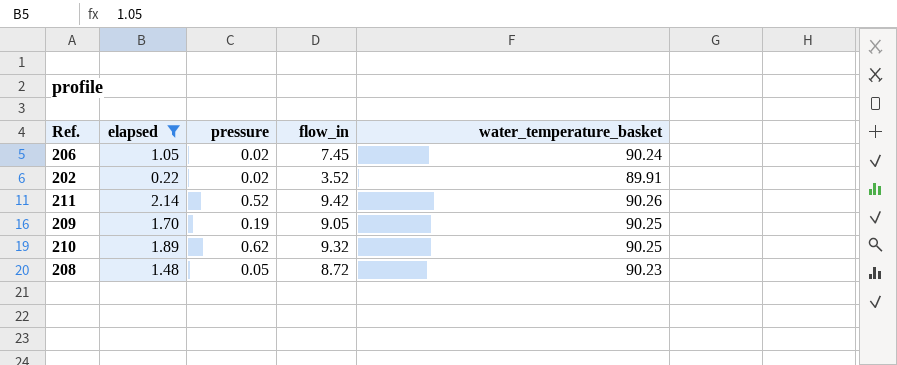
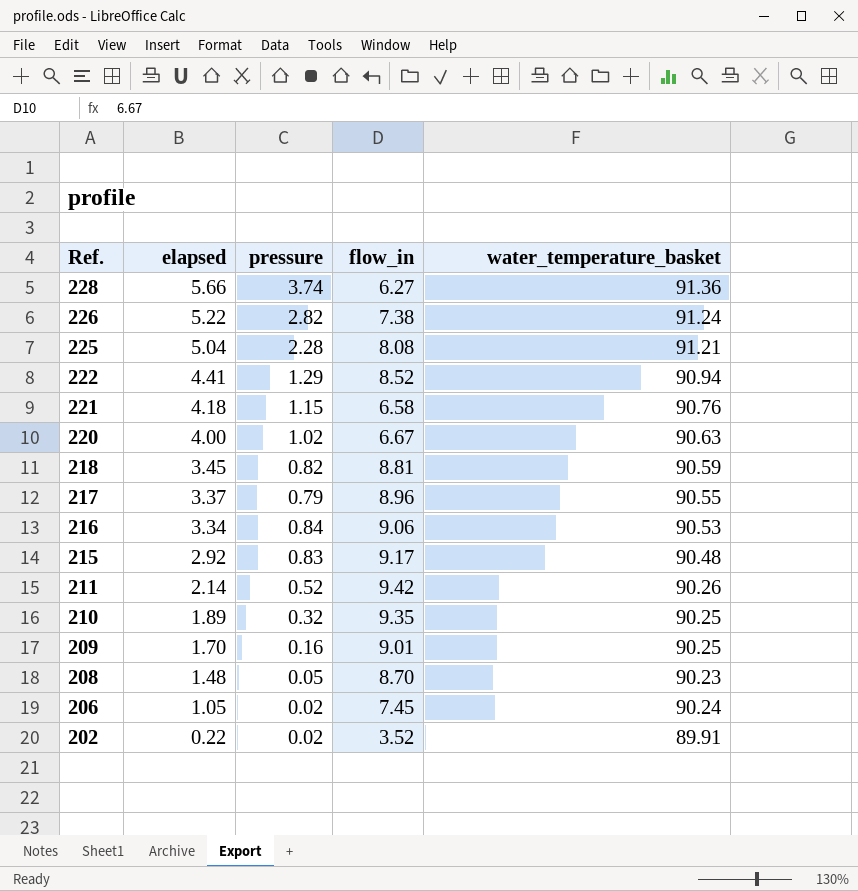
filter: elapsed <= 2.14 -> none
row order: none -> Ref. descending
210 | pressure: 0.62 -> 0.32
210 | flow_in: 9.32 -> 9.35
209 | pressure: 0.19 -> 0.16
209 | flow_in: 9.05 -> 9.01
208 | flow_in: 8.72 -> 8.70

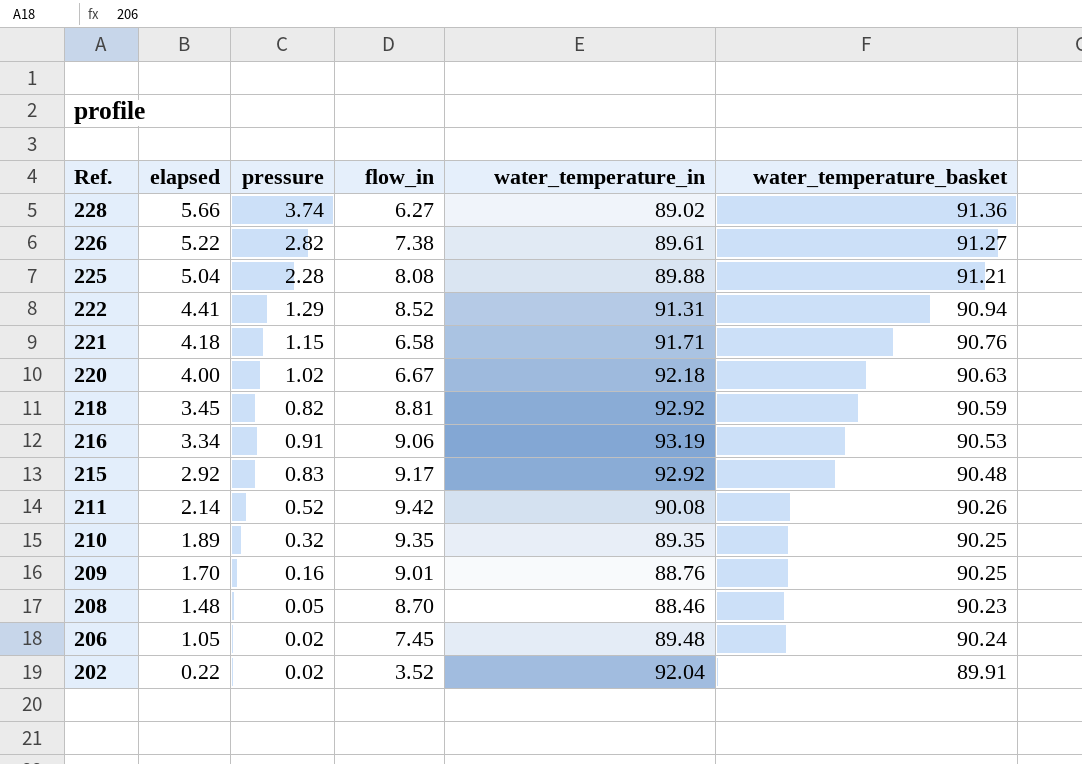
column water_temperature_in | position: none -> 5
row 217: 3.37 | 0.79 | 8.96 | 90.55 -> none
226 | water_temperature_basket: 91.24 -> 91.27
216 | pressure: 0.84 -> 0.91

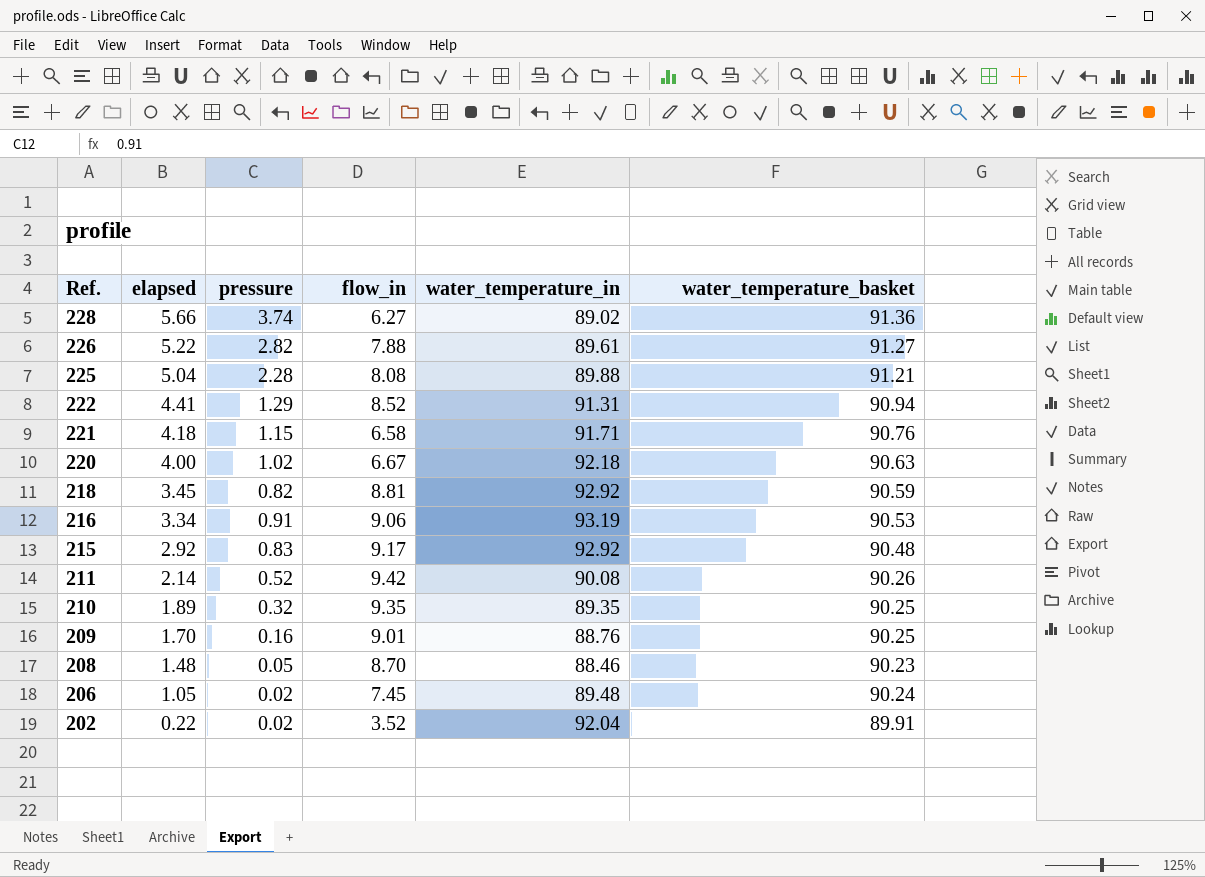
226 | flow_in: 7.38 -> 7.88

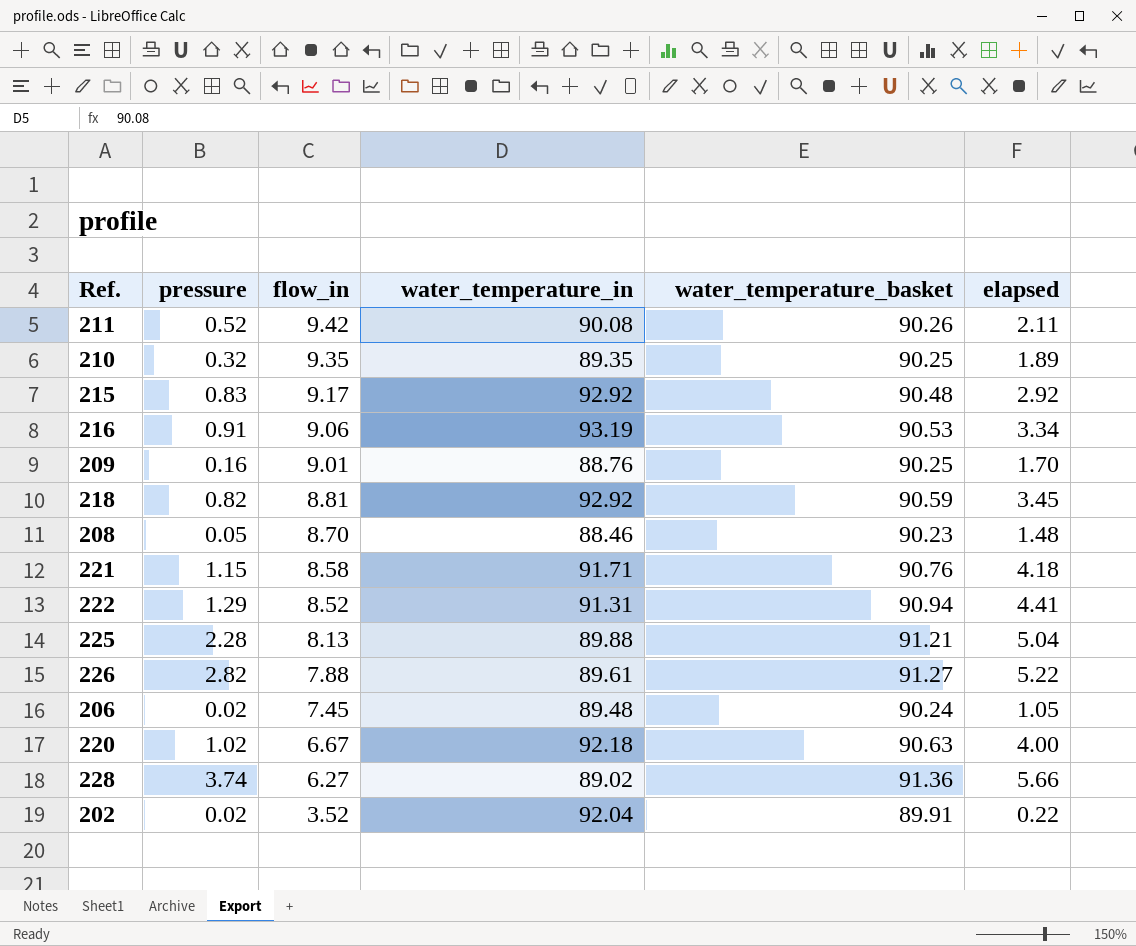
row order: Ref. descending -> flow_in descending
column elapsed | position: 2 -> 6
211 | elapsed: 2.14 -> 2.11
221 | flow_in: 6.58 -> 8.58
225 | flow_in: 8.08 -> 8.13

